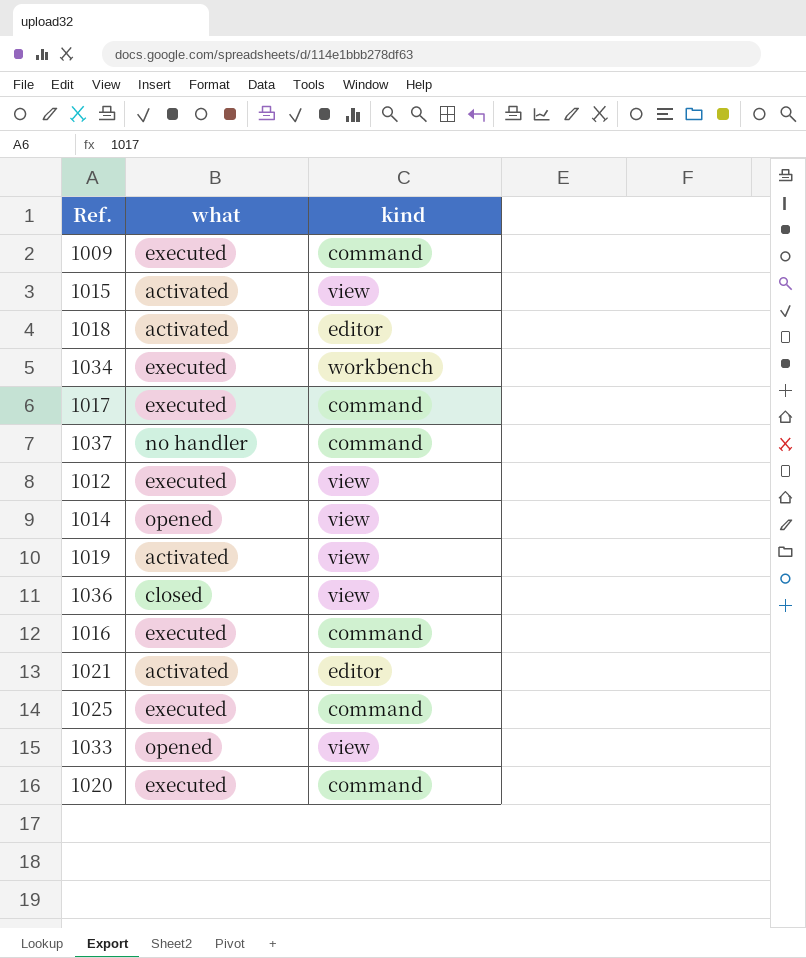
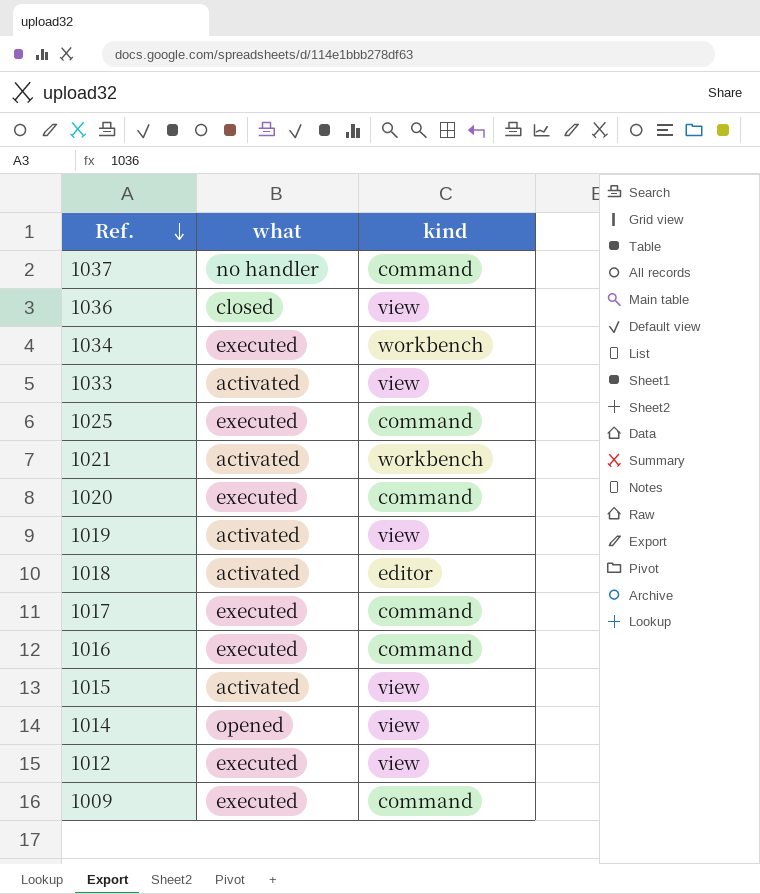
row order: none -> Ref. descending
1033 | what: opened -> activated
1021 | kind: editor -> workbench

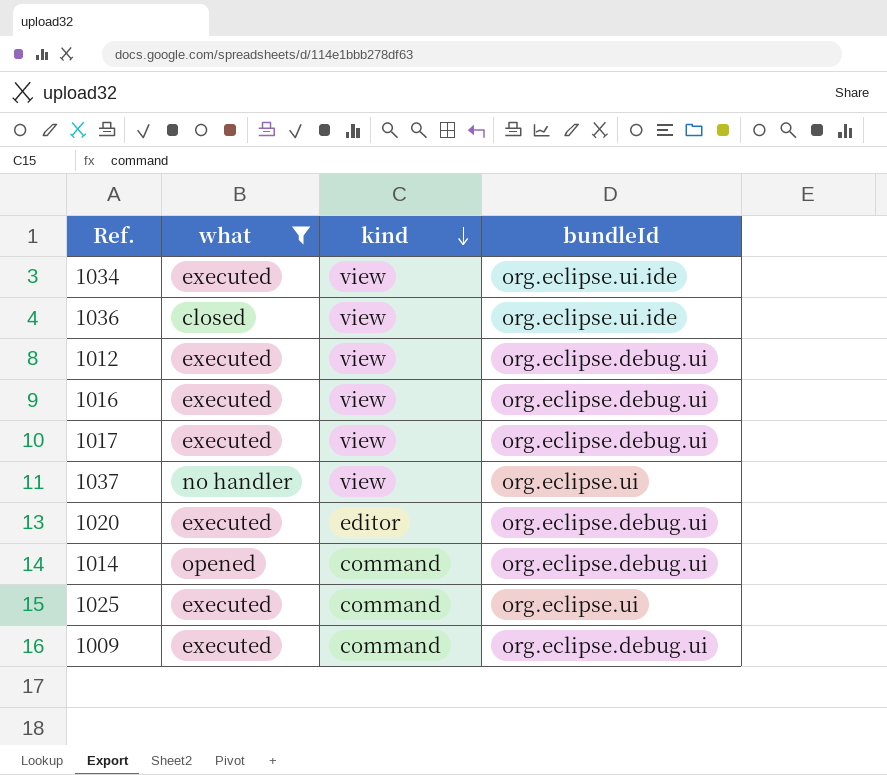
filter: none -> what != activated
row order: Ref. descending -> kind descending
column bundleId | position: none -> 4
1034 | kind: workbench -> view
1016 | kind: command -> view
1017 | kind: command -> view
1037 | kind: command -> view
1020 | kind: command -> editor
1014 | kind: view -> command

